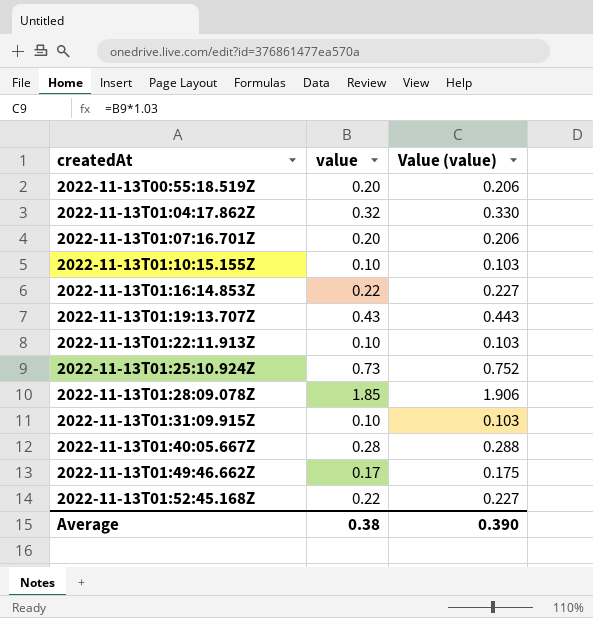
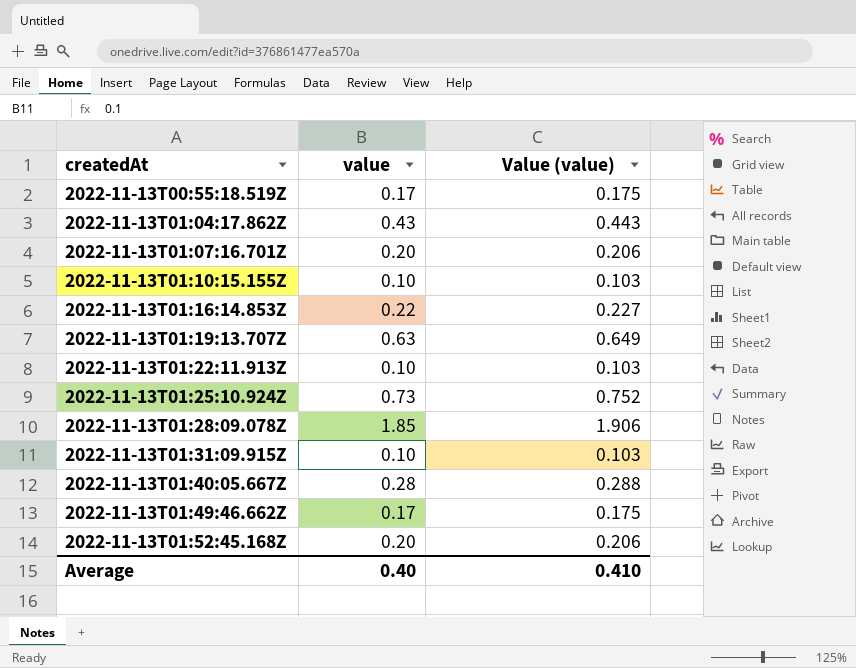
2022-11-13T00:55:18.519Z | value: 0.20 -> 0.17
2022-11-13T00:55:18.519Z | Value (value): 0.206 -> 0.175
2022-11-13T01:04:17.862Z | value: 0.32 -> 0.43
2022-11-13T01:04:17.862Z | Value (value): 0.330 -> 0.443
2022-11-13T01:19:13.707Z | value: 0.43 -> 0.63
2022-11-13T01:19:13.707Z | Value (value): 0.443 -> 0.649
2022-11-13T01:52:45.168Z | value: 0.22 -> 0.20
2022-11-13T01:52:45.168Z | Value (value): 0.227 -> 0.206
Average | value: 0.38 -> 0.40
Average | Value (value): 0.390 -> 0.410

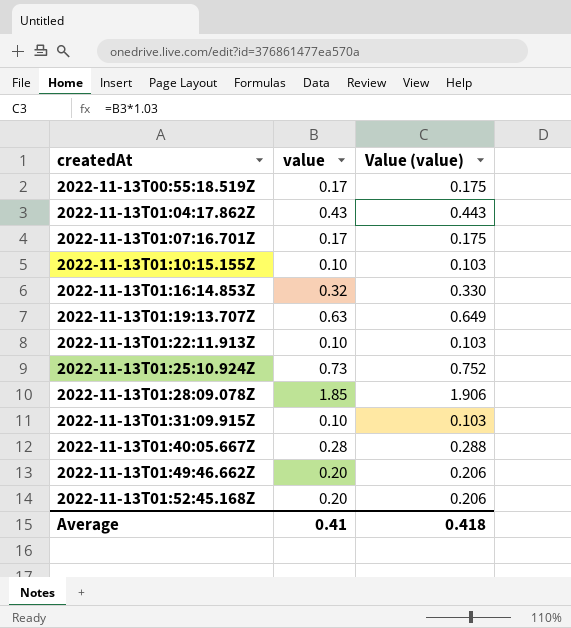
2022-11-13T01:07:16.701Z | value: 0.20 -> 0.17
2022-11-13T01:07:16.701Z | Value (value): 0.206 -> 0.175
2022-11-13T01:16:14.853Z | value: 0.22 -> 0.32
2022-11-13T01:16:14.853Z | Value (value): 0.227 -> 0.330
2022-11-13T01:49:46.662Z | value: 0.17 -> 0.20
2022-11-13T01:49:46.662Z | Value (value): 0.175 -> 0.206
Average | value: 0.40 -> 0.41
Average | Value (value): 0.410 -> 0.418

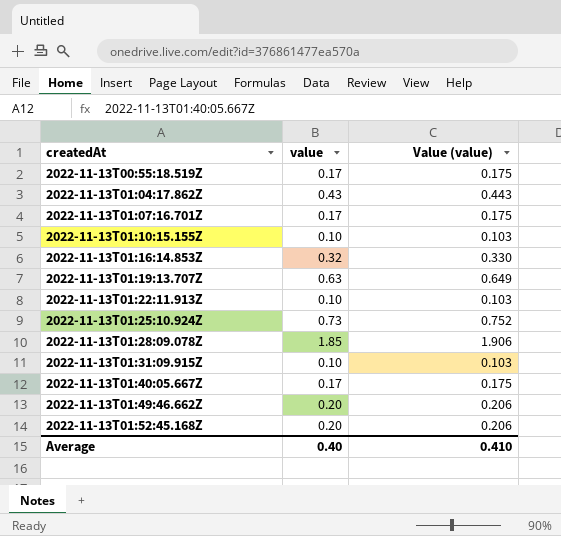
2022-11-13T01:40:05.667Z | value: 0.28 -> 0.17
2022-11-13T01:40:05.667Z | Value (value): 0.288 -> 0.175
Average | value: 0.41 -> 0.40
Average | Value (value): 0.418 -> 0.410

